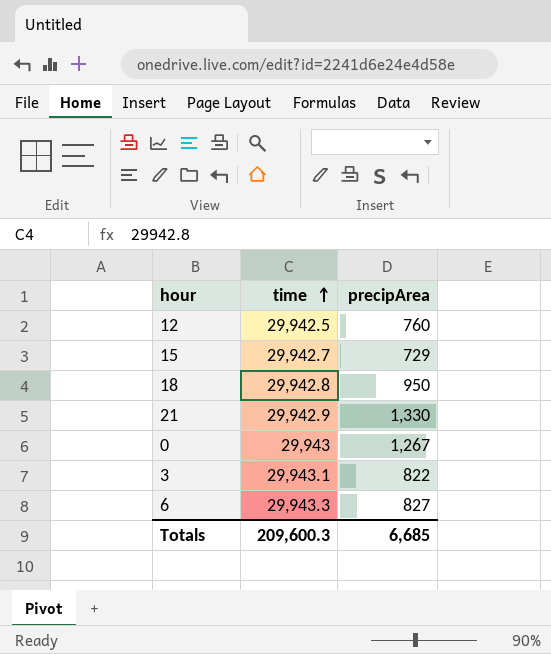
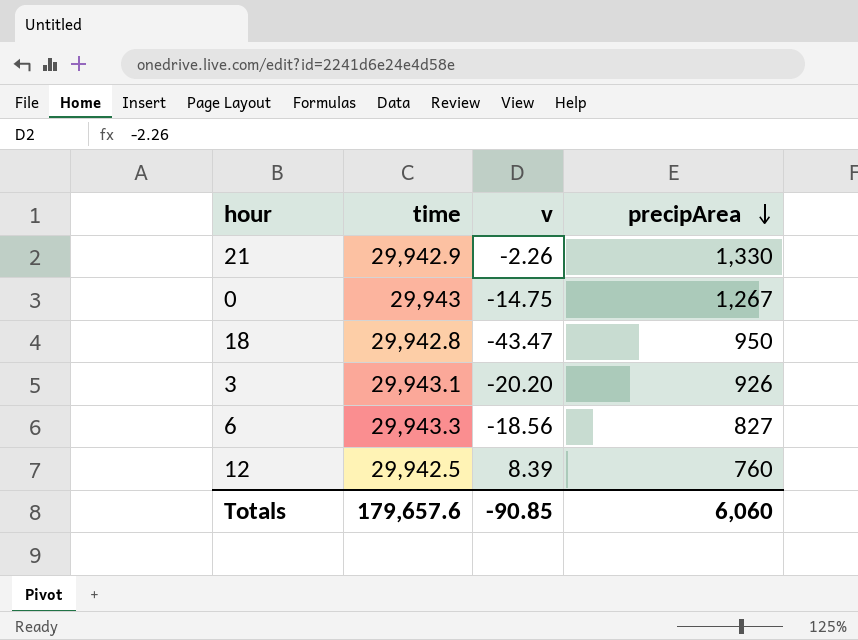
row order: time ascending -> precipArea descending
column v | position: none -> 3
row 15: 29,942.7 | 729 -> none
3 | precipArea: 822 -> 926
Totals | time: 209,600.3 -> 179,657.6
Totals | precipArea: 6,685 -> 6,060

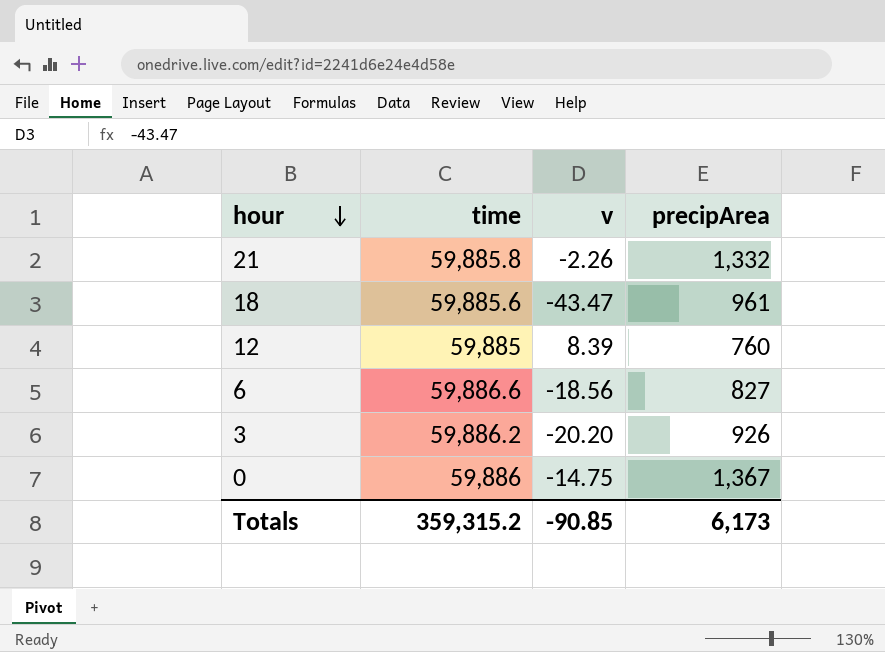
row order: precipArea descending -> hour descending
21 | time: 29,942.9 -> 59,885.8
21 | precipArea: 1,330 -> 1,332
18 | time: 29,942.8 -> 59,885.6
18 | precipArea: 950 -> 961
12 | time: 29,942.5 -> 59,885
6 | time: 29,943.3 -> 59,886.6
3 | time: 29,943.1 -> 59,886.2
0 | time: 29,943 -> 59,886
0 | precipArea: 1,267 -> 1,367
Totals | time: 179,657.6 -> 359,315.2
Totals | precipArea: 6,060 -> 6,173

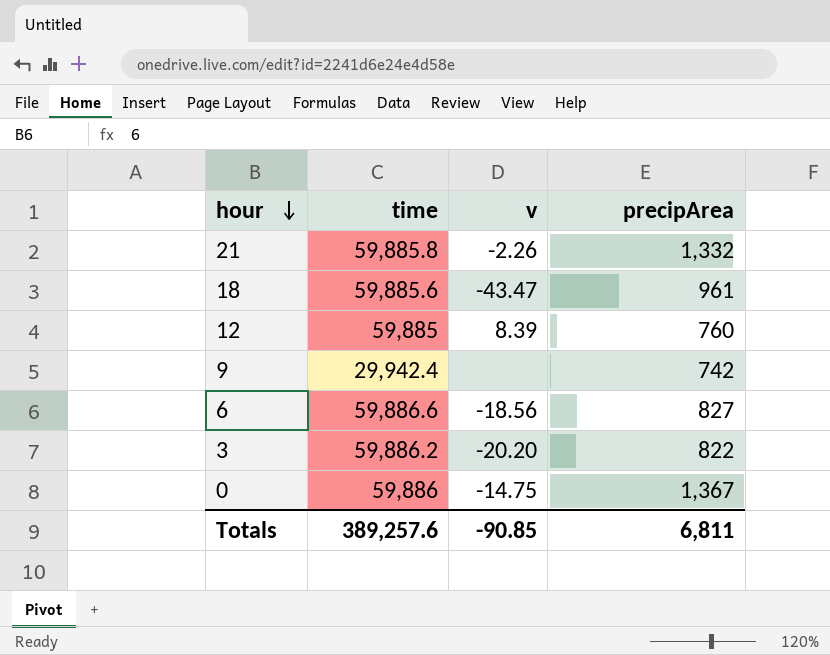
row 9: none -> 29,942.4 | none | 742
3 | precipArea: 926 -> 822
Totals | time: 359,315.2 -> 389,257.6
Totals | precipArea: 6,173 -> 6,811

